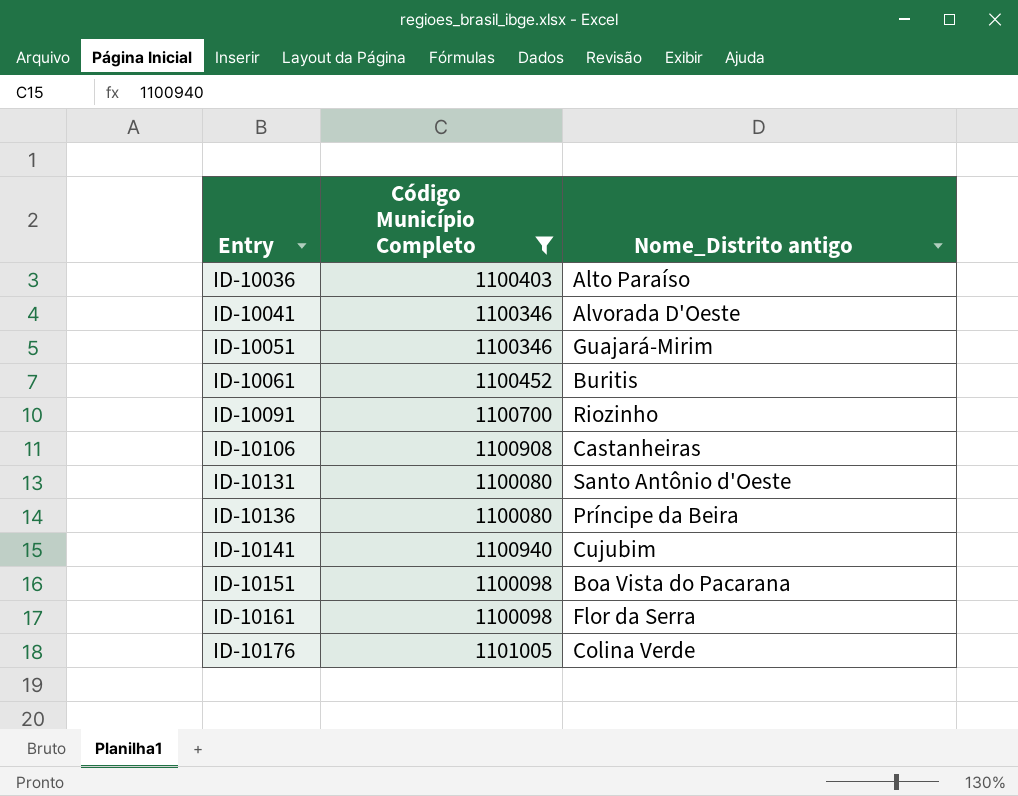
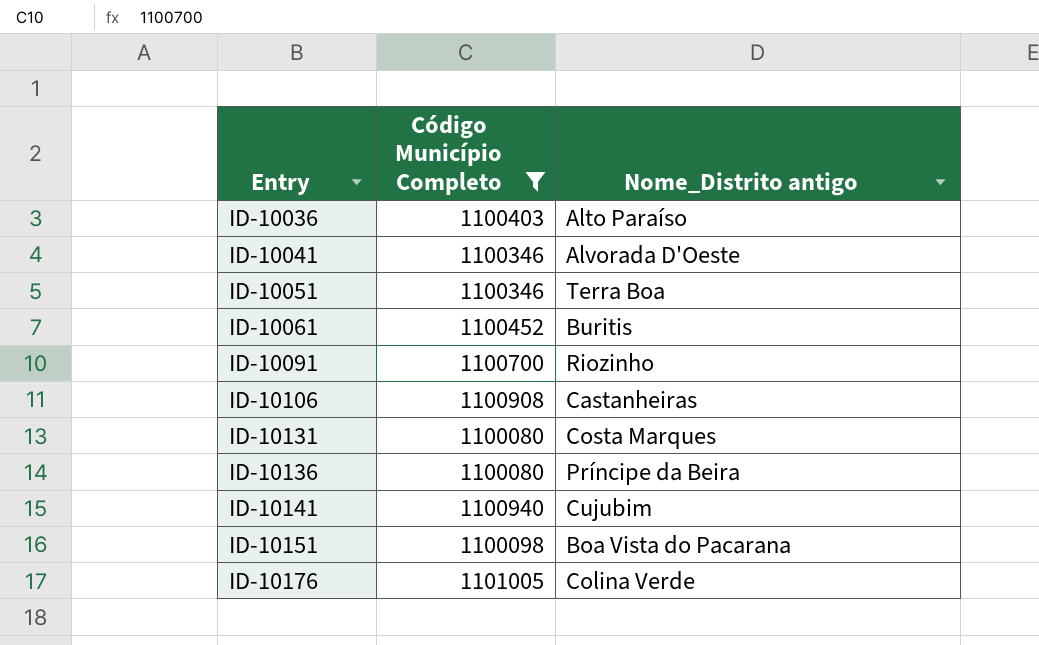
row ID-10161: 1100098 | Flor da Serra -> none
ID-10051 | Nome_Distrito antigo: Guajará-Mirim -> Terra Boa
ID-10131 | Nome_Distrito antigo: Santo Antônio d'Oeste -> Costa Marques

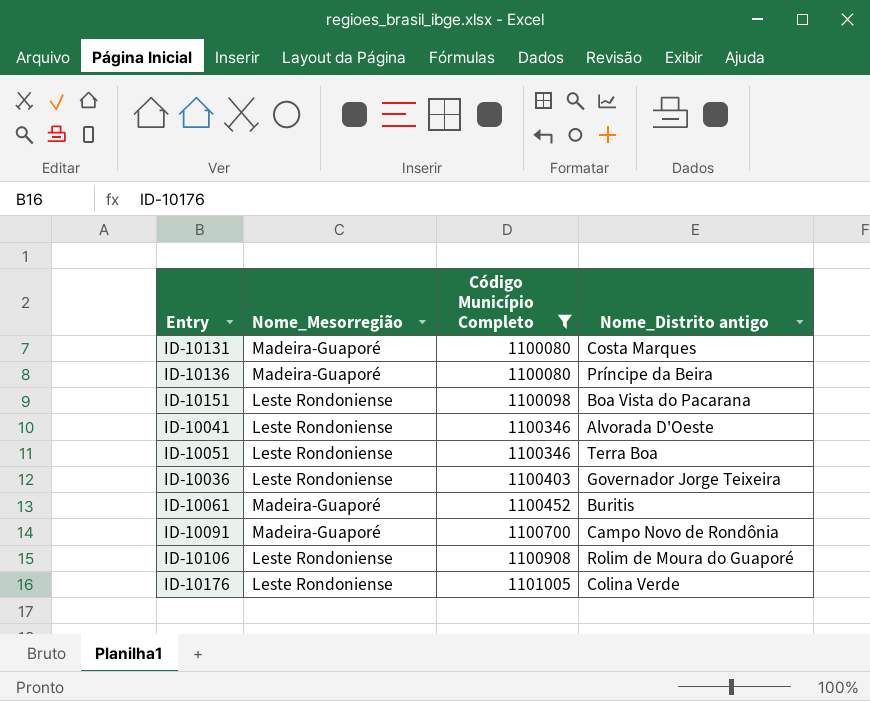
row order: Entry ascending -> Código Município Completo ascending
column Nome_Mesorregião | position: none -> 2
row ID-10141: 1100940 | Cujubim -> none
ID-10036 | Nome_Distrito antigo: Alto Paraíso -> Governador Jorge Teixeira
ID-10091 | Nome_Distrito antigo: Riozinho -> Campo Novo de Rondônia
ID-10106 | Nome_Distrito antigo: Castanheiras -> Rolim de Moura do Guaporé

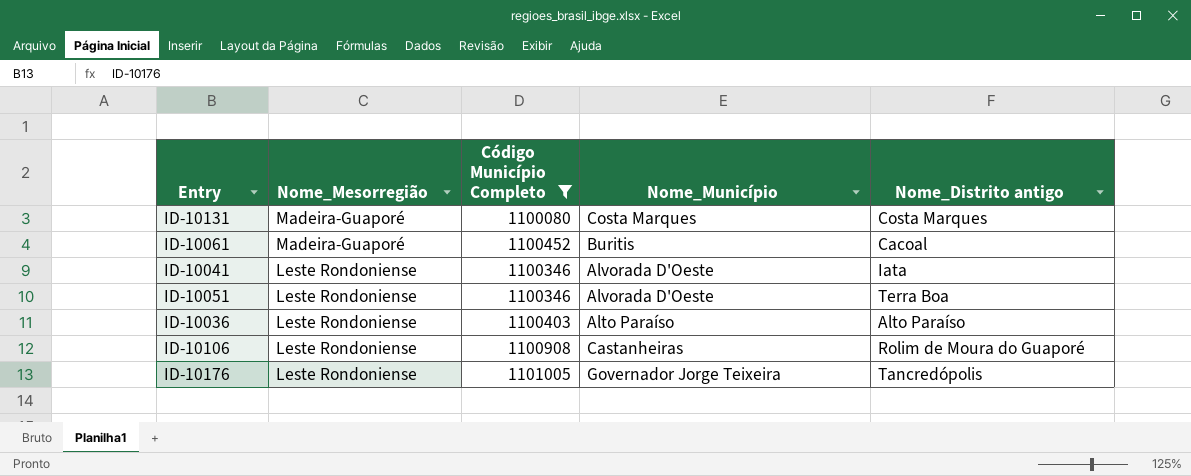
row order: Código Município Completo ascending -> Nome_Mesorregião descending
column Nome_Município | position: none -> 4
row ID-10136: Madeira-Guaporé | 1100080 | Príncipe da Beira -> none
row ID-10151: Leste Rondoniense | 1100098 | Boa Vista do Pacarana -> none
row ID-10091: Madeira-Guaporé | 1100700 | Campo Novo de Rondônia -> none
ID-10061 | Nome_Distrito antigo: Buritis -> Cacoal
ID-10041 | Nome_Distrito antigo: Alvorada D'Oeste -> Iata
ID-10036 | Nome_Distrito antigo: Governador Jorge Teixeira -> Alto Paraíso
ID-10176 | Nome_Distrito antigo: Colina Verde -> Tancredópolis

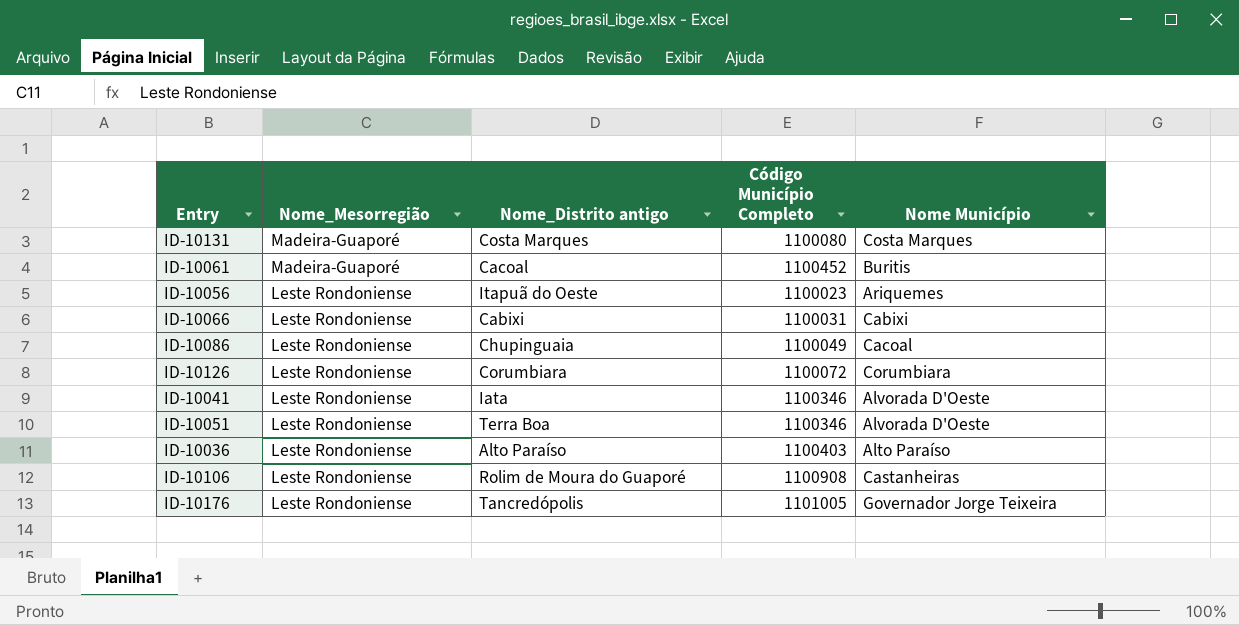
filter: Código Município Completo >= 1100080 -> none
column Nome_Distrito antigo | position: 5 -> 3
column name: Nome_Município -> Nome Município

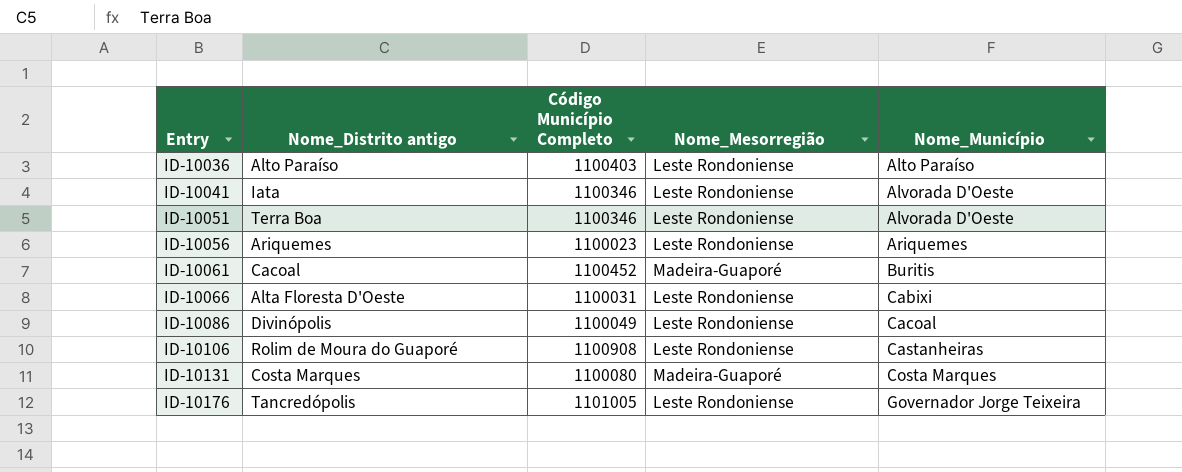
row order: Nome_Mesorregião descending -> Entry ascending
column Nome_Mesorregião | position: 2 -> 4
column name: Nome Município -> Nome_Município
row ID-10126: Leste Rondoniense | Corumbiara | 1100072 | Corumbiara -> none
ID-10056 | Nome_Distrito antigo: Itapuã do Oeste -> Ariquemes
ID-10066 | Nome_Distrito antigo: Cabixi -> Alta Floresta D'Oeste
ID-10086 | Nome_Distrito antigo: Chupinguaia -> Divinópolis

